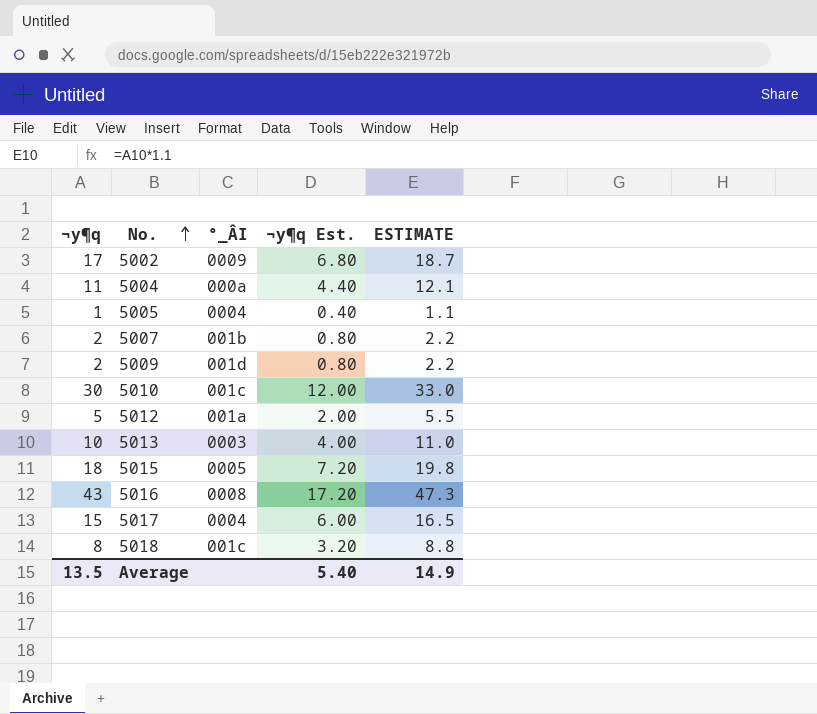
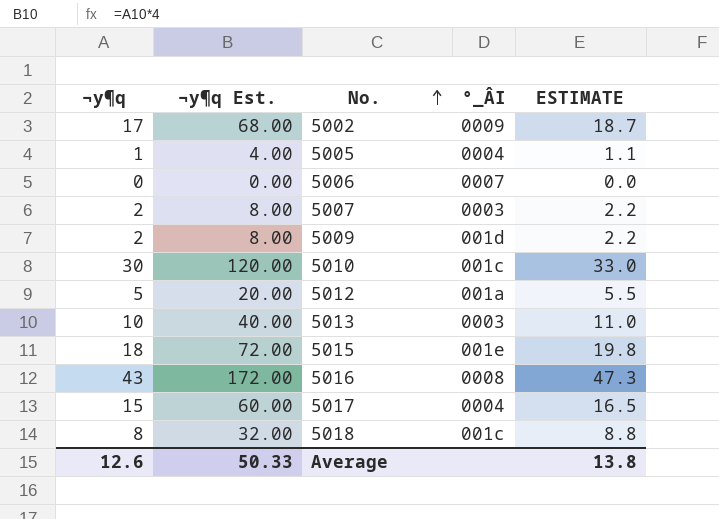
column ¬y¶q Est. | formula: [¬y¶q] * 0.4 -> [¬y¶q] * 4
column ¬y¶q Est. | position: 4 -> 2
row 5004: 11 | 000a | 4.40 | 12.1 -> none
row 5006: none -> 0 | 0.00 | 0007 | 0.0
5007 | °_ÂI: 001b -> 0003
5015 | °_ÂI: 0005 -> 001e
Average | ¬y¶q: 13.5 -> 12.6
Average | ¬y¶q Est.: 5.40 -> 50.33
Average | ESTIMATE: 14.9 -> 13.8

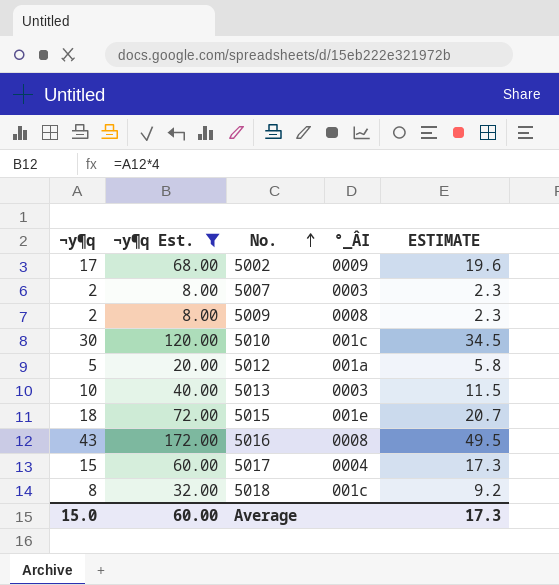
filter: none -> ¬y¶q Est. >= 8.00
column ESTIMATE | formula: [¬y¶q] * 1.1 -> [¬y¶q] * 1.15
5009 | °_ÂI: 001d -> 0008
Average | ¬y¶q: 12.6 -> 15.0
Average | ¬y¶q Est.: 50.33 -> 60.00
Average | ESTIMATE: 13.8 -> 17.3

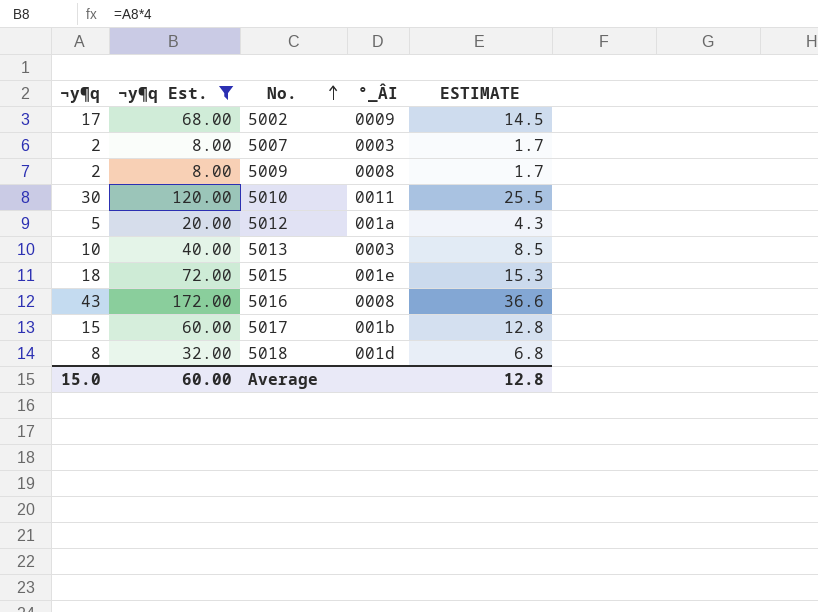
column ESTIMATE | formula: [¬y¶q] * 1.15 -> [¬y¶q] * 0.85
5010 | °_ÂI: 001c -> 0011
5017 | °_ÂI: 0004 -> 001b
5018 | °_ÂI: 001c -> 001d
Average | ESTIMATE: 17.3 -> 12.8

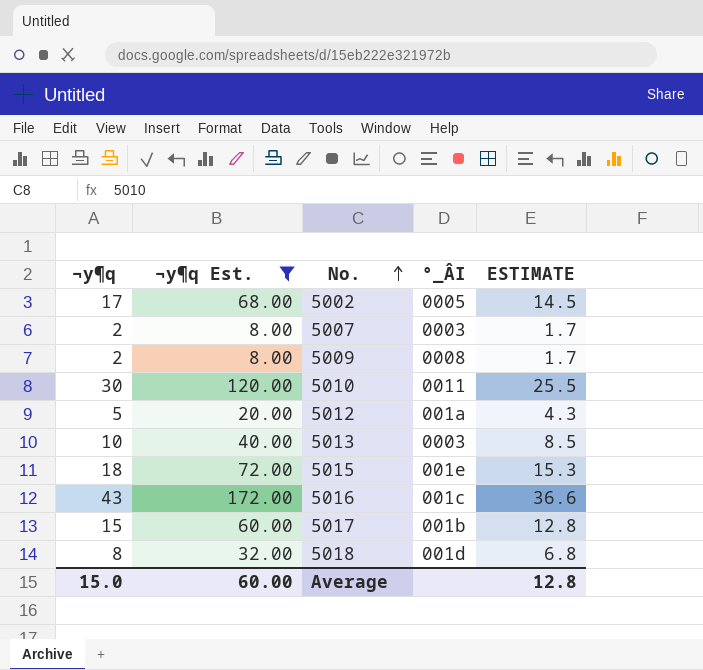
5002 | °_ÂI: 0009 -> 0005
5016 | °_ÂI: 0008 -> 001c

